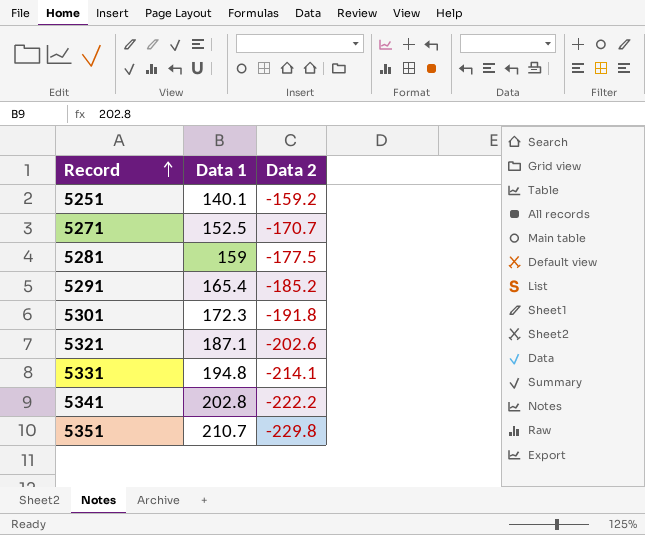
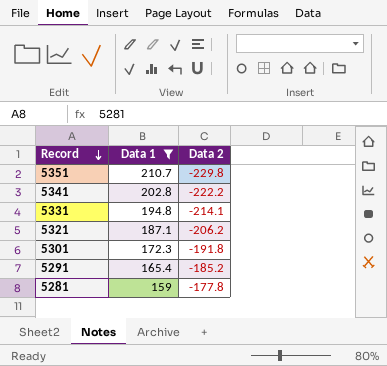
filter: none -> Data 1 >= 159
row order: Record ascending -> Record descending
5321 | Data 2: -202.6 -> -206.2
5281 | Data 2: -177.5 -> -177.8

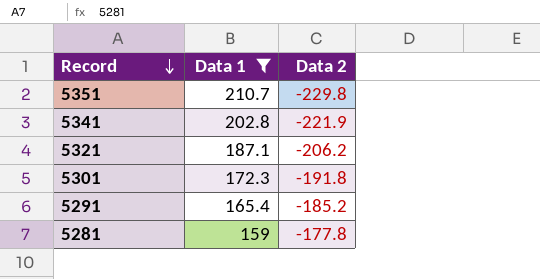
row 5331: 194.8 | -214.1 -> none
5341 | Data 2: -222.2 -> -221.9

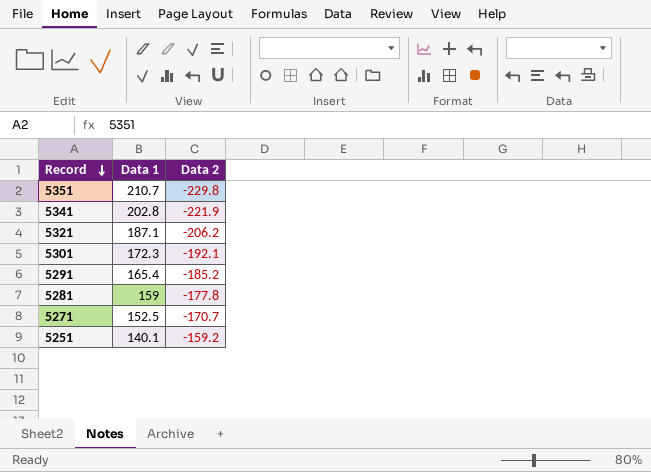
filter: Data 1 >= 159 -> none
5301 | Data 2: -191.8 -> -192.1

